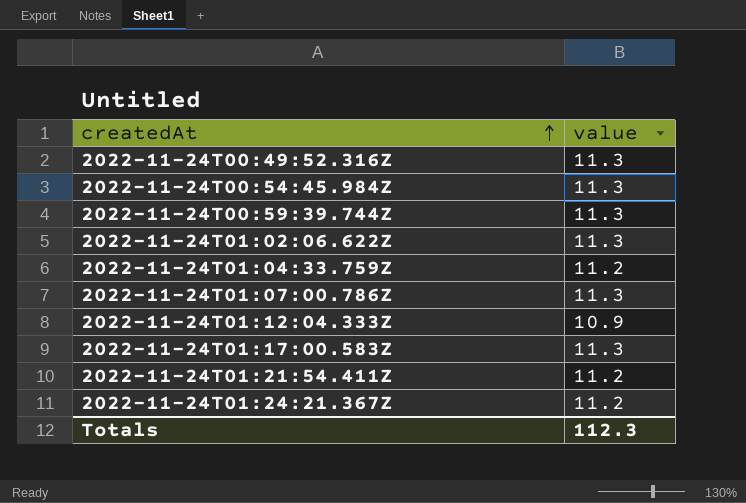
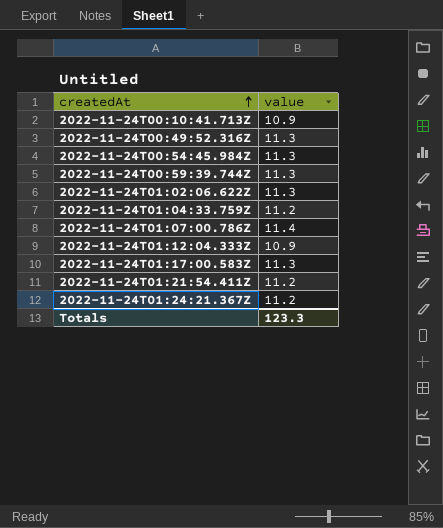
row 2022-11-24T00:10:41.713Z: none -> 10.9
2022-11-24T01:07:00.786Z | value: 11.3 -> 11.4
Totals | value: 112.3 -> 123.3

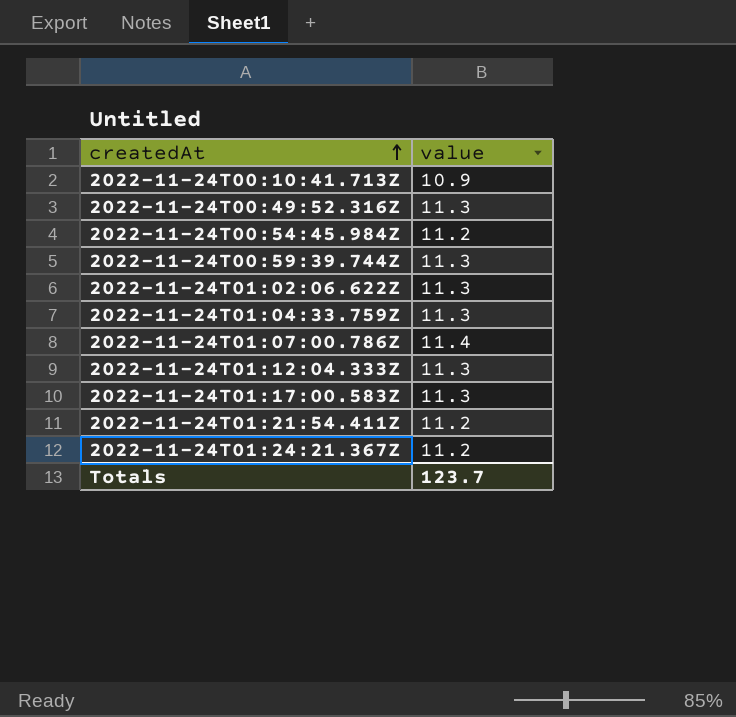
2022-11-24T00:54:45.984Z | value: 11.3 -> 11.2
2022-11-24T01:04:33.759Z | value: 11.2 -> 11.3
2022-11-24T01:12:04.333Z | value: 10.9 -> 11.3
Totals | value: 123.3 -> 123.7

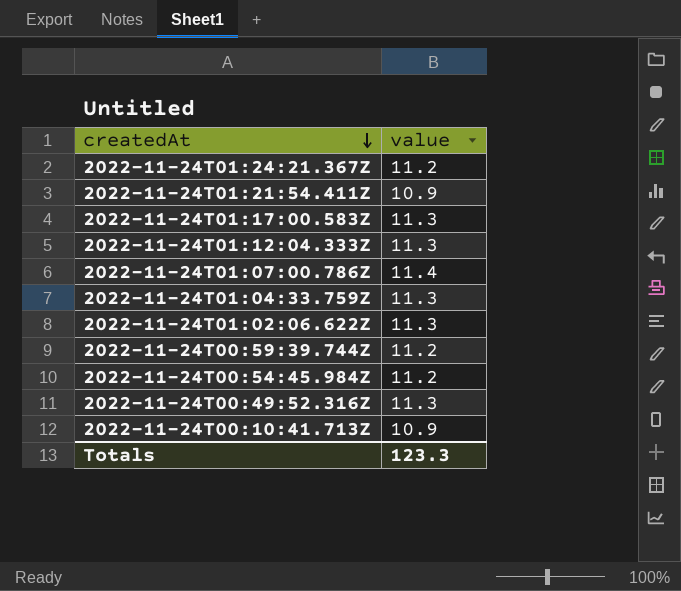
row order: createdAt ascending -> createdAt descending
2022-11-24T01:21:54.411Z | value: 11.2 -> 10.9
2022-11-24T00:59:39.744Z | value: 11.3 -> 11.2
Totals | value: 123.7 -> 123.3

